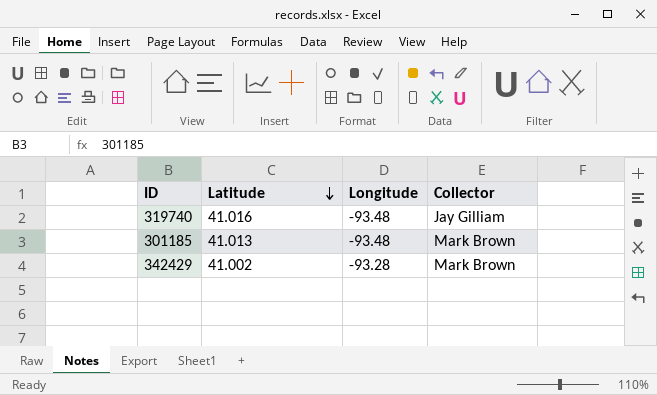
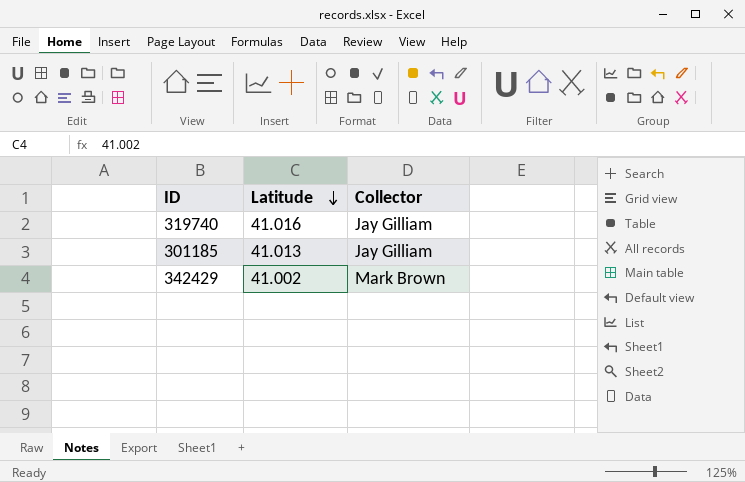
column Longitude | position: 3 -> none
301185 | Collector: Mark Brown -> Jay Gilliam

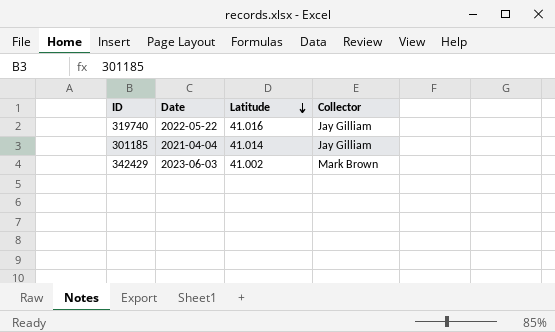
column Date | position: none -> 2
301185 | Latitude: 41.013 -> 41.014

